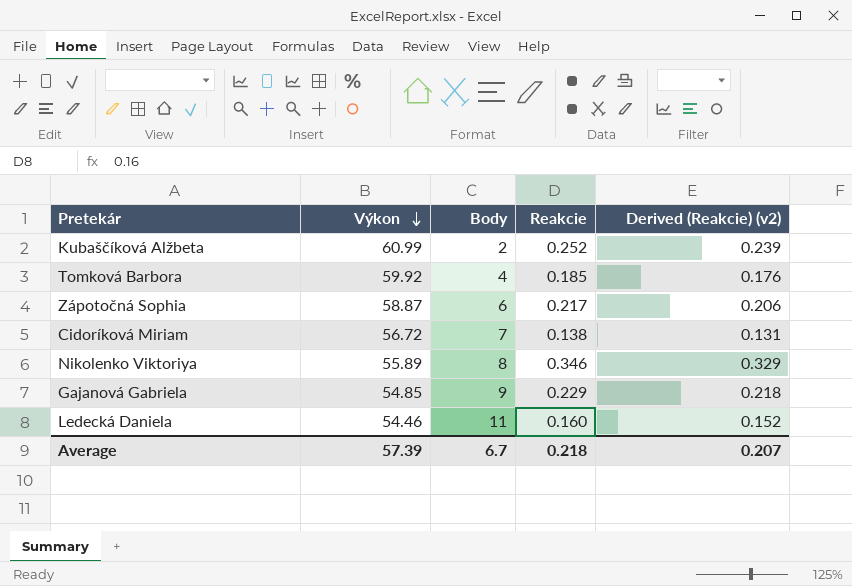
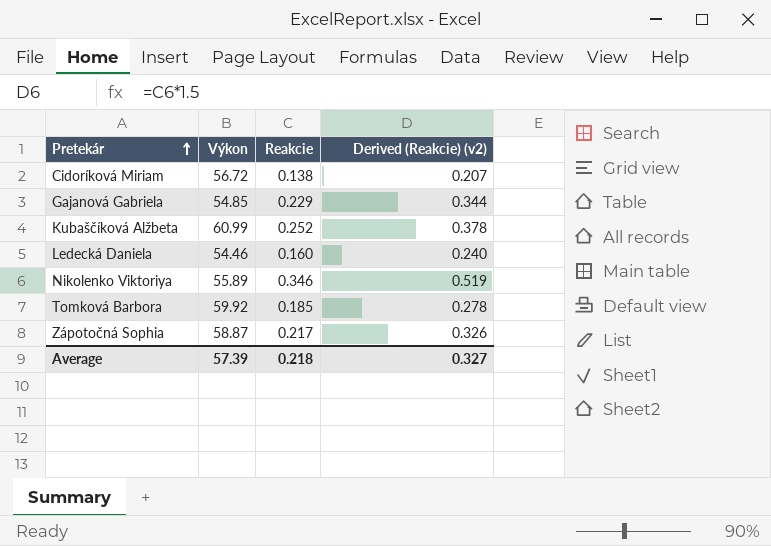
row order: Výkon descending -> Pretekár ascending
column Body | position: 3 -> none
column Derived (Reakcie) (v2) | formula: [Reakcie] * 0.95 -> [Reakcie] * 1.5
Average | Derived (Reakcie) (v2): 0.207 -> 0.327

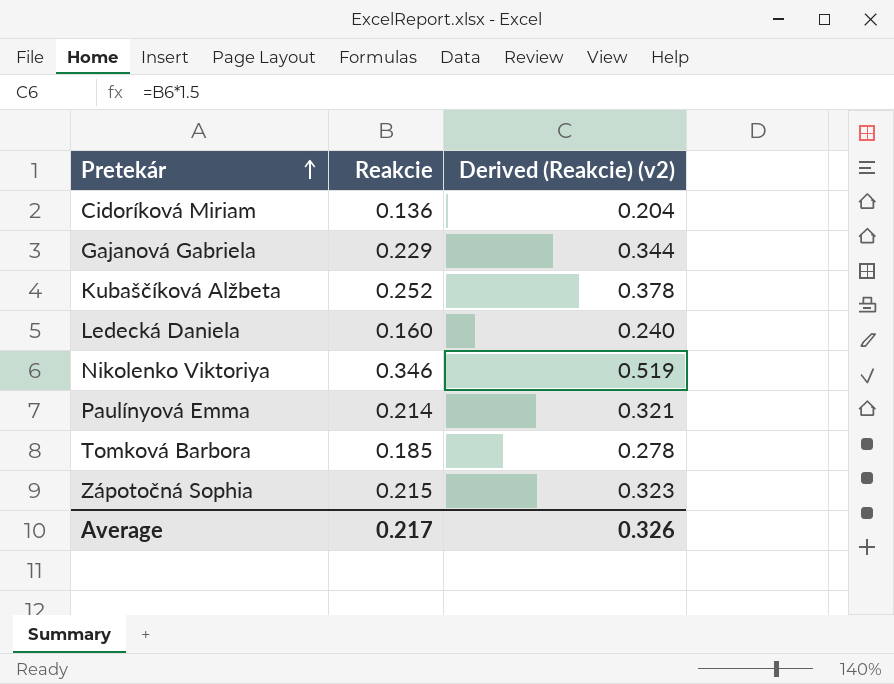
column Výkon | position: 2 -> none
Cidoríková Miriam | Reakcie: 0.138 -> 0.136
Cidoríková Miriam | Derived (Reakcie) (v2): 0.207 -> 0.204
row Paulínyová Emma: none -> 0.214 | 0.321
Zápotočná Sophia | Reakcie: 0.217 -> 0.215
Zápotočná Sophia | Derived (Reakcie) (v2): 0.326 -> 0.323
Average | Reakcie: 0.218 -> 0.217
Average | Derived (Reakcie) (v2): 0.327 -> 0.326

